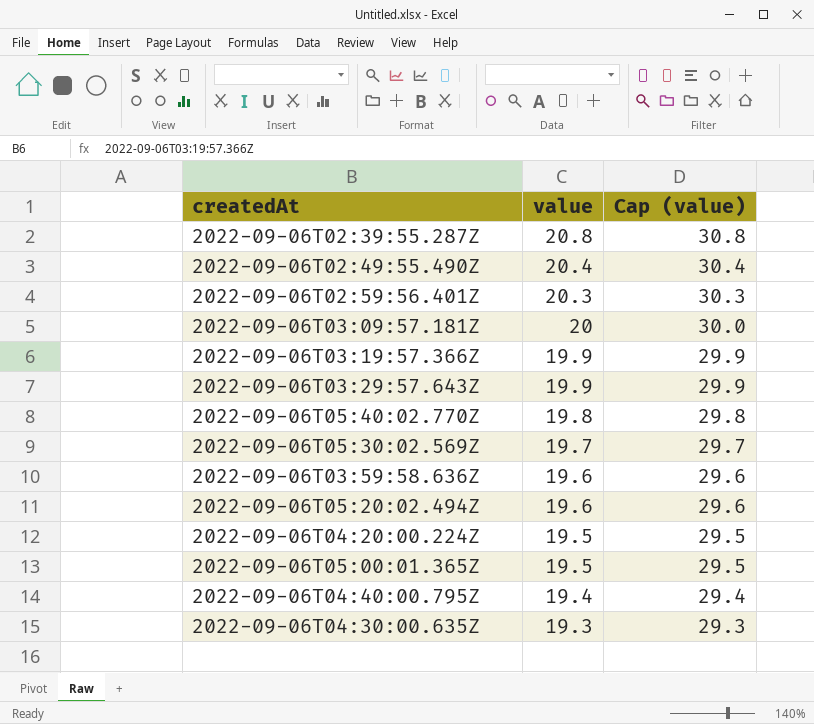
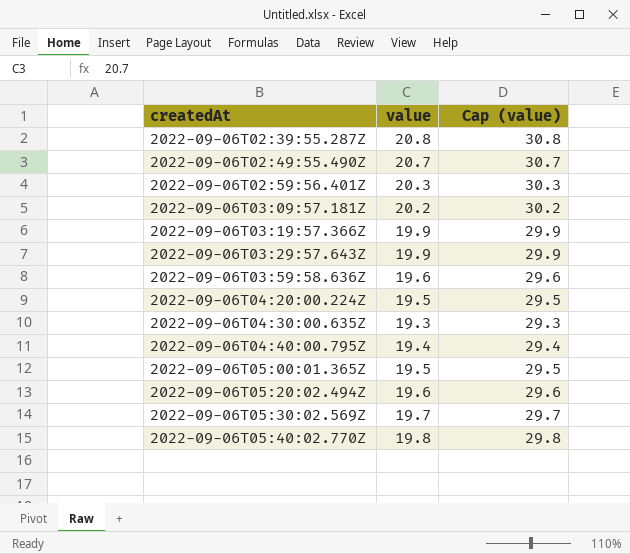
row order: value descending -> createdAt ascending
2022-09-06T02:49:55.490Z | value: 20.4 -> 20.7
2022-09-06T02:49:55.490Z | Cap (value): 30.4 -> 30.7
2022-09-06T03:09:57.181Z | value: 20 -> 20.2
2022-09-06T03:09:57.181Z | Cap (value): 30.0 -> 30.2

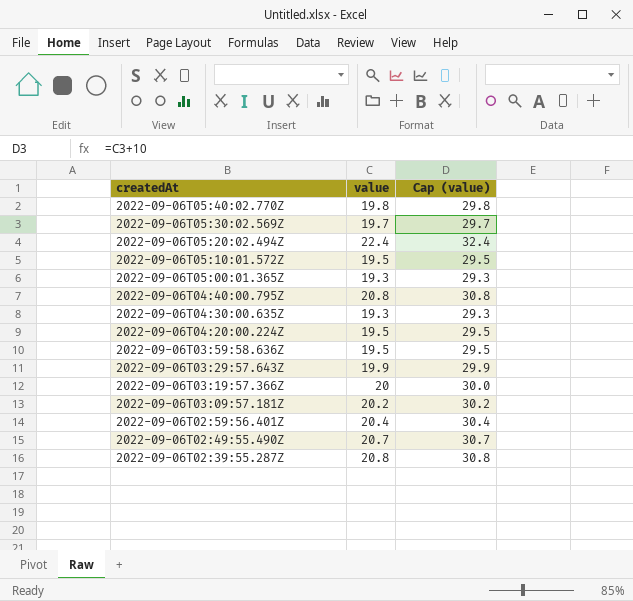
row order: createdAt ascending -> createdAt descending
2022-09-06T05:20:02.494Z | value: 19.6 -> 22.4
2022-09-06T05:20:02.494Z | Cap (value): 29.6 -> 32.4
row 2022-09-06T05:10:01.572Z: none -> 19.5 | 29.5
2022-09-06T05:00:01.365Z | value: 19.5 -> 19.3
2022-09-06T05:00:01.365Z | Cap (value): 29.5 -> 29.3
2022-09-06T04:40:00.795Z | value: 19.4 -> 20.8
2022-09-06T04:40:00.795Z | Cap (value): 29.4 -> 30.8
2022-09-06T03:59:58.636Z | value: 19.6 -> 19.5
2022-09-06T03:59:58.636Z | Cap (value): 29.6 -> 29.5
2022-09-06T03:19:57.366Z | value: 19.9 -> 20
2022-09-06T03:19:57.366Z | Cap (value): 29.9 -> 30.0
2022-09-06T02:59:56.401Z | value: 20.3 -> 20.4
2022-09-06T02:59:56.401Z | Cap (value): 30.3 -> 30.4

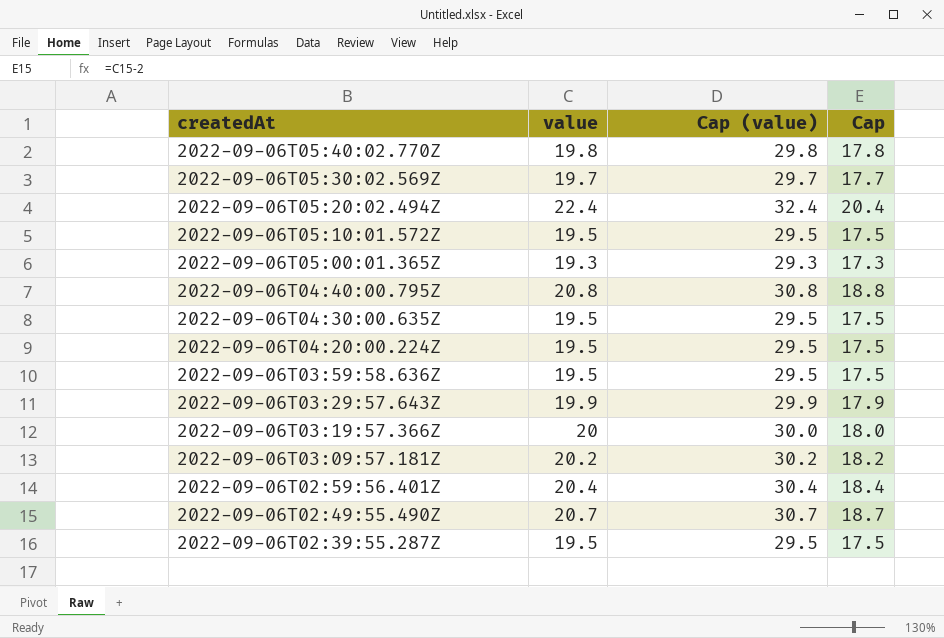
column Cap | formula: none -> [value] - 2
2022-09-06T04:30:00.635Z | value: 19.3 -> 19.5
2022-09-06T04:30:00.635Z | Cap (value): 29.3 -> 29.5
2022-09-06T02:39:55.287Z | value: 20.8 -> 19.5
2022-09-06T02:39:55.287Z | Cap (value): 30.8 -> 29.5

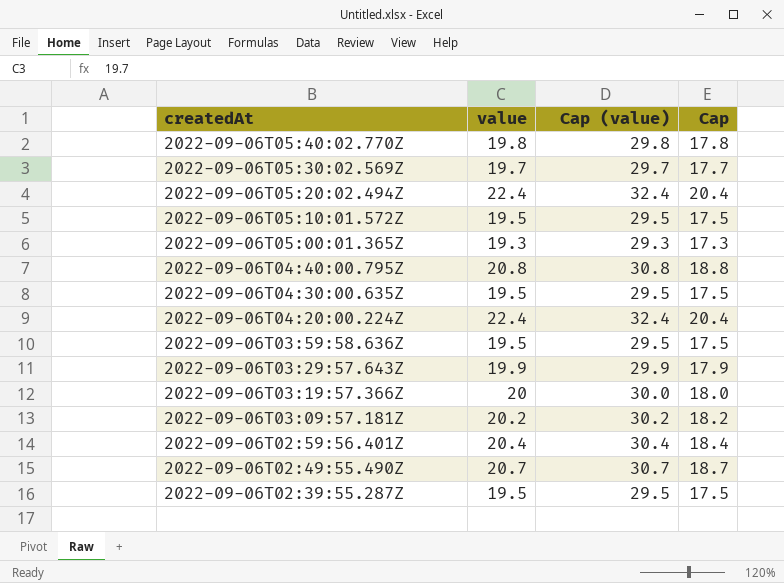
2022-09-06T04:20:00.224Z | value: 19.5 -> 22.4
2022-09-06T04:20:00.224Z | Cap (value): 29.5 -> 32.4
2022-09-06T04:20:00.224Z | Cap: 17.5 -> 20.4

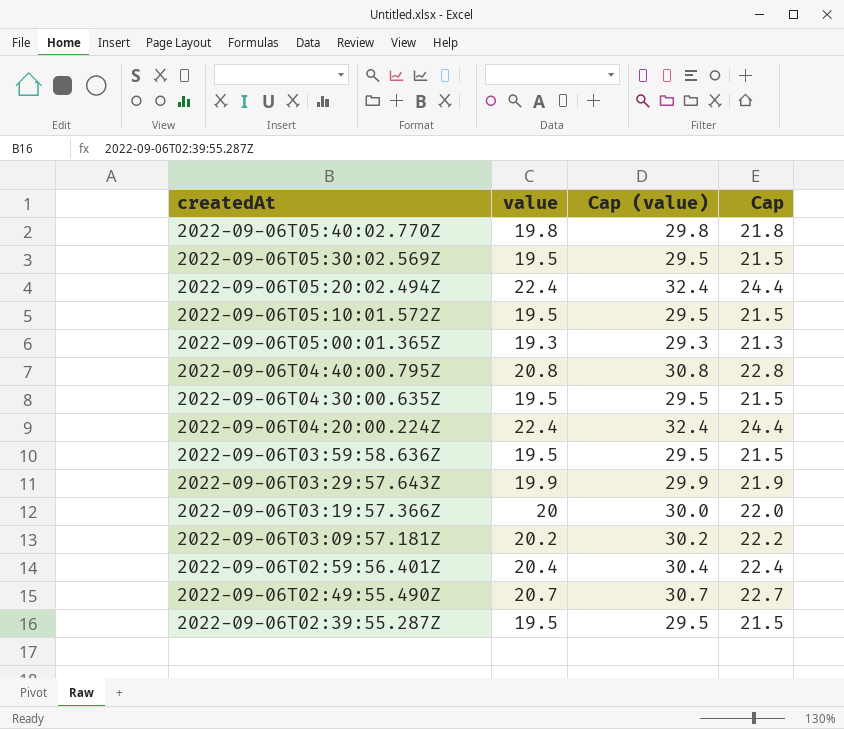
column Cap | formula: [value] - 2 -> [value] + 2
2022-09-06T05:30:02.569Z | value: 19.7 -> 19.5
2022-09-06T05:30:02.569Z | Cap (value): 29.7 -> 29.5

